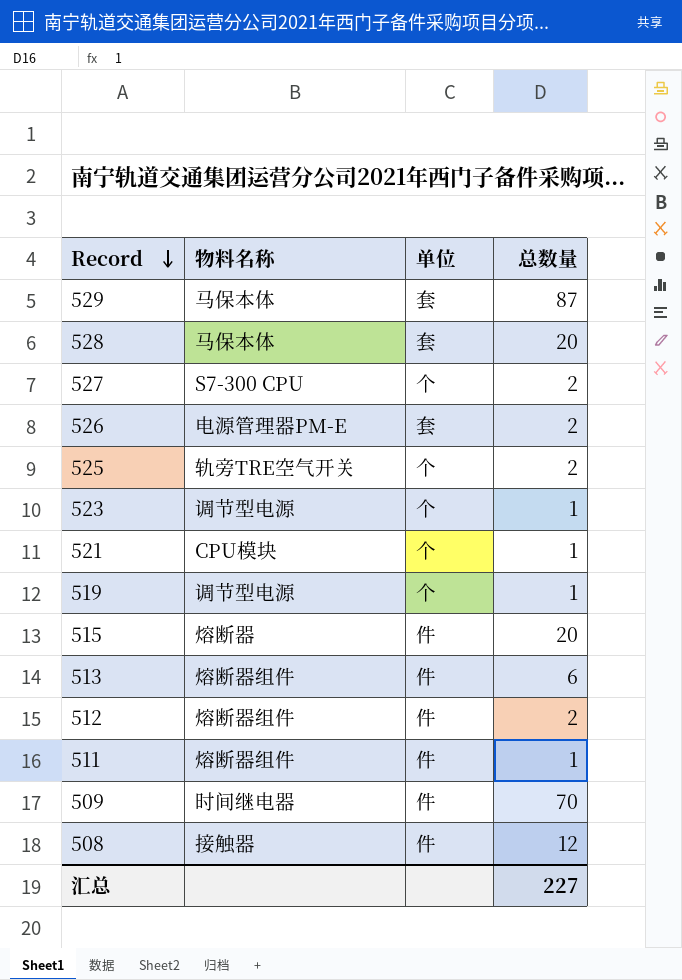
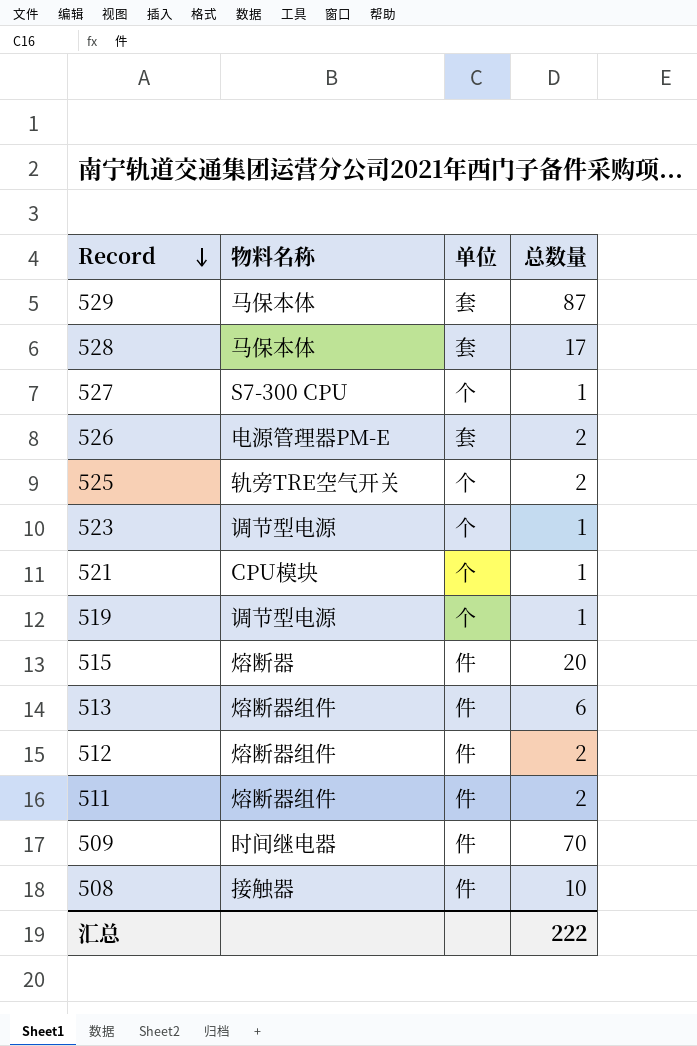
528 | 总数量: 20 -> 17
527 | 总数量: 2 -> 1
511 | 总数量: 1 -> 2
508 | 总数量: 12 -> 10
汇总 | 总数量: 227 -> 222

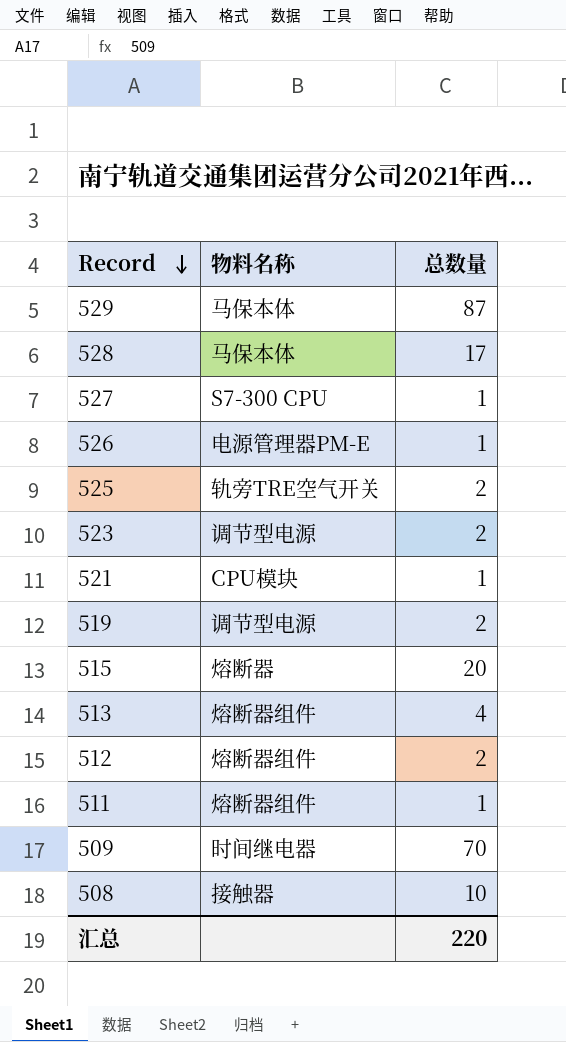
column 单位 | position: 3 -> none
526 | 总数量: 2 -> 1
523 | 总数量: 1 -> 2
519 | 总数量: 1 -> 2
513 | 总数量: 6 -> 4
511 | 总数量: 2 -> 1
汇总 | 总数量: 222 -> 220

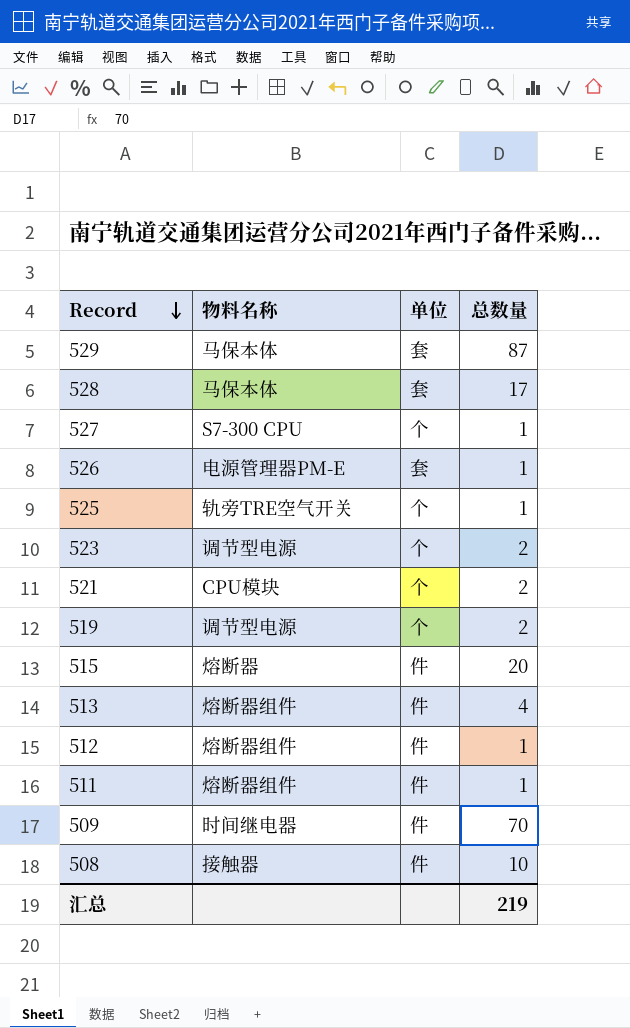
column 单位 | position: none -> 3
525 | 总数量: 2 -> 1
521 | 总数量: 1 -> 2
512 | 总数量: 2 -> 1
汇总 | 总数量: 220 -> 219

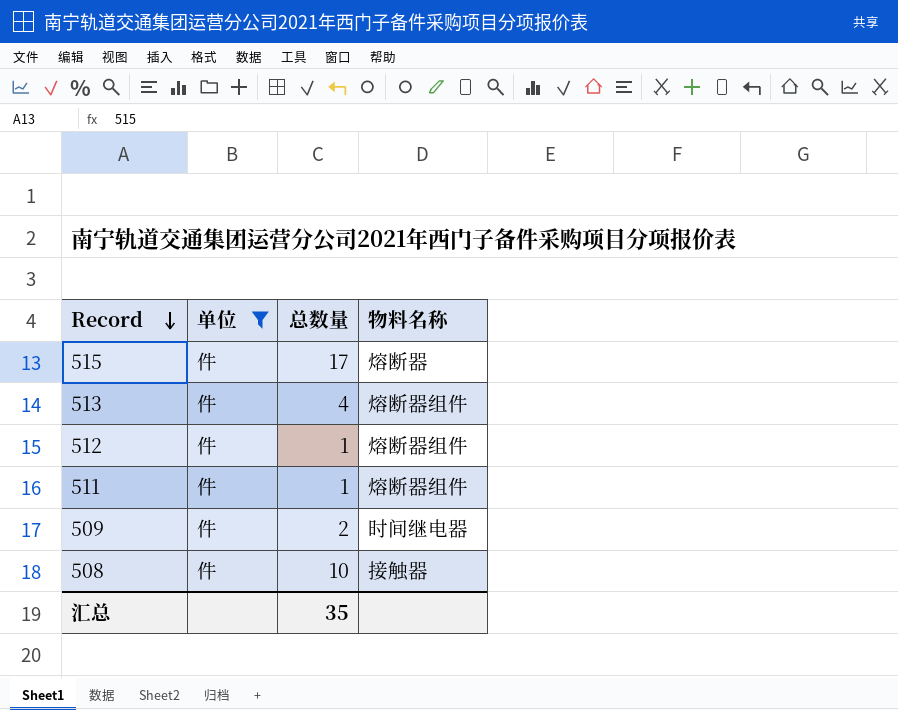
filter: none -> 单位 = 件
column 物料名称 | position: 2 -> 4
515 | 总数量: 20 -> 17
509 | 总数量: 70 -> 2
汇总 | 总数量: 219 -> 35

